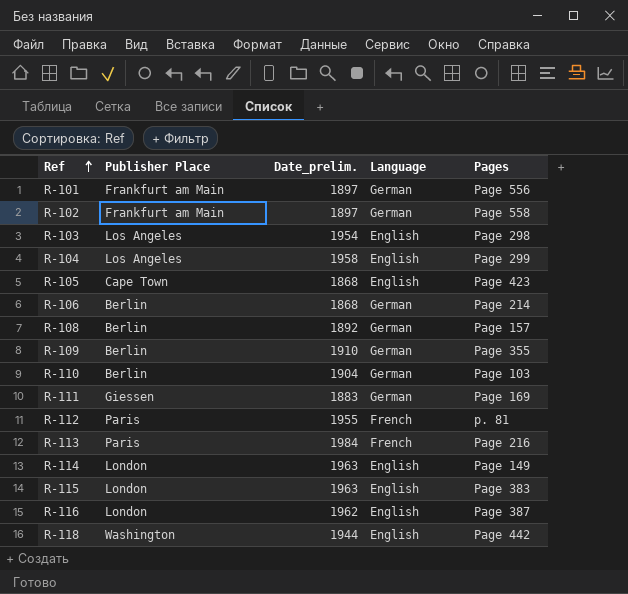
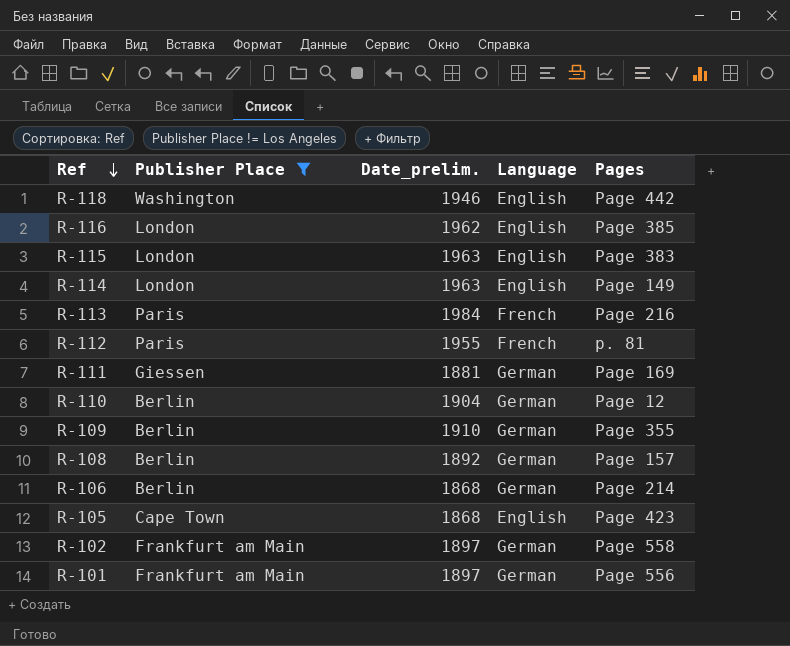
filter: none -> Publisher Place != Los Angeles
row order: Ref ascending -> Ref descending
R-118 | Date_prelim.: 1944 -> 1946
R-116 | Pages: Page 387 -> Page 385
R-111 | Date_prelim.: 1883 -> 1881
R-110 | Pages: Page 103 -> Page 12

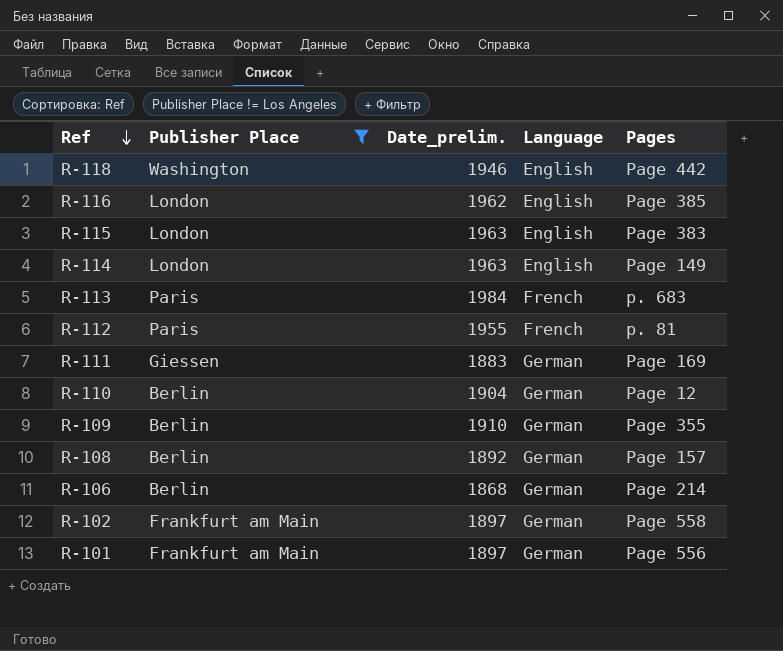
row R-105: Cape Town | 1868 | English | Page 423 -> none
R-113 | Pages: Page 216 -> p. 683
R-111 | Date_prelim.: 1881 -> 1883

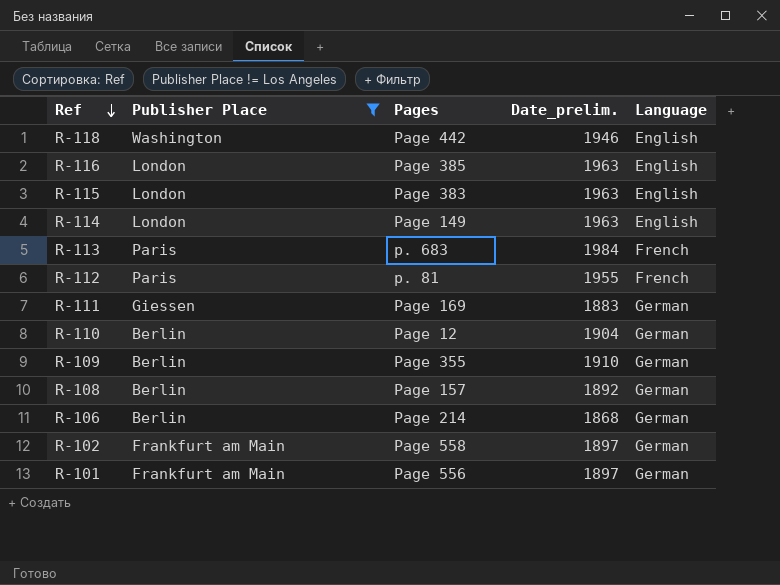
column Pages | position: 5 -> 3
R-116 | Date_prelim.: 1962 -> 1963

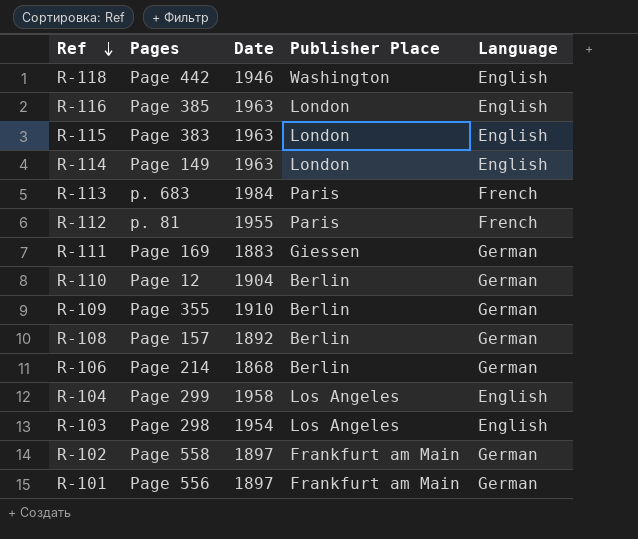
filter: Publisher Place != Los Angeles -> none
column name: Date_prelim. -> Date
column Publisher Place | position: 2 -> 4

